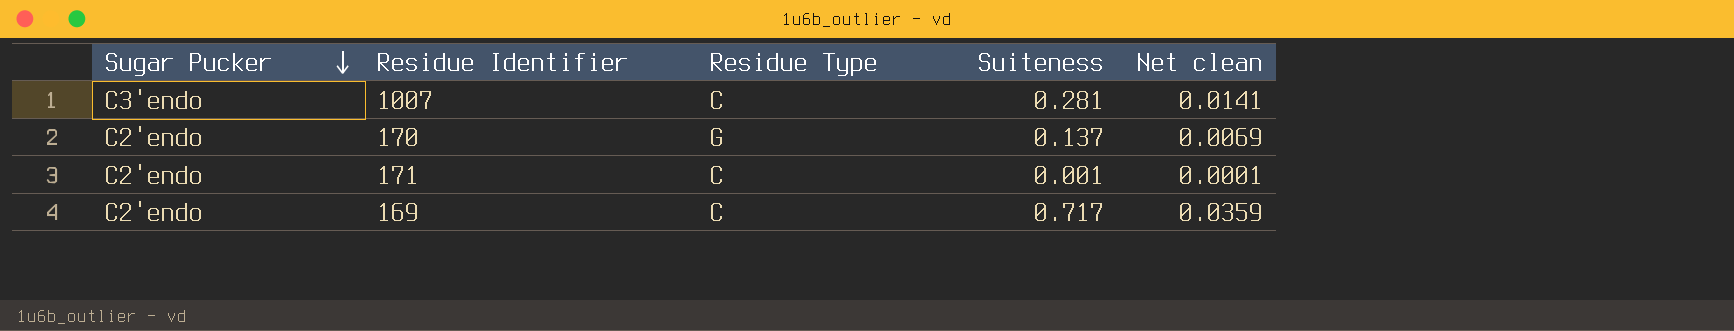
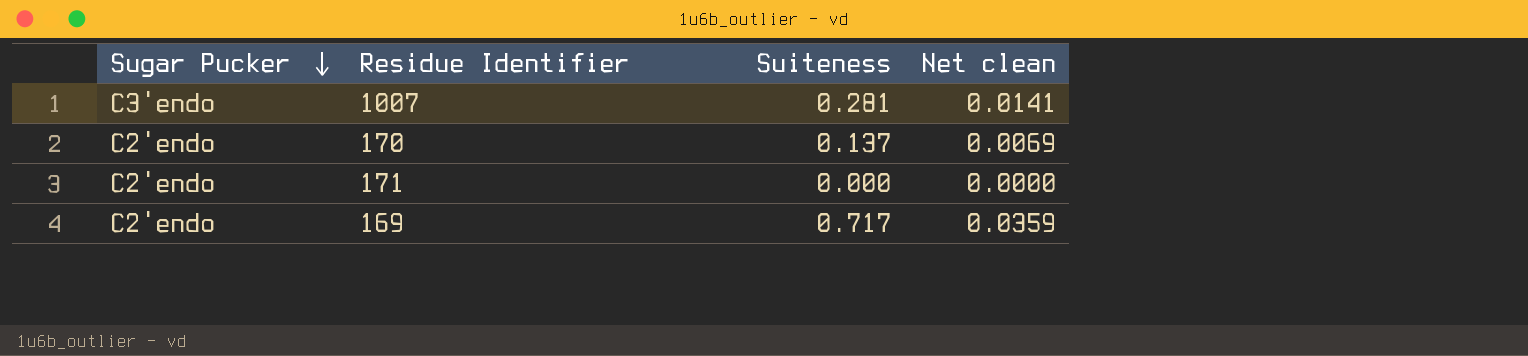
column Residue Type | position: 3 -> none
171 | Suiteness: 0.001 -> 0.000
171 | Net clean: 0.0001 -> 0.0000

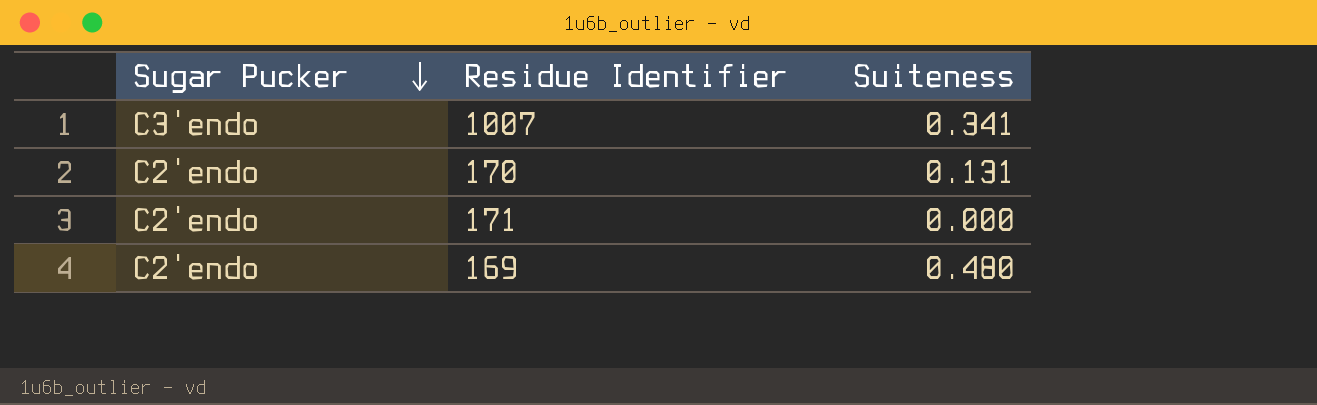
column Net clean | formula: [Suiteness] * 0.05 -> none
1007 | Suiteness: 0.281 -> 0.341
170 | Suiteness: 0.137 -> 0.131
169 | Suiteness: 0.717 -> 0.480

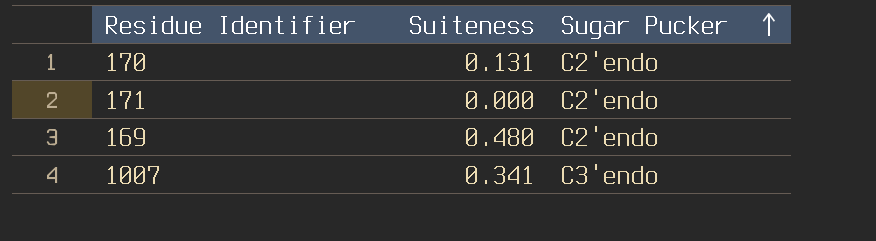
row order: Sugar Pucker descending -> Sugar Pucker ascending
column Sugar Pucker | position: 1 -> 3

